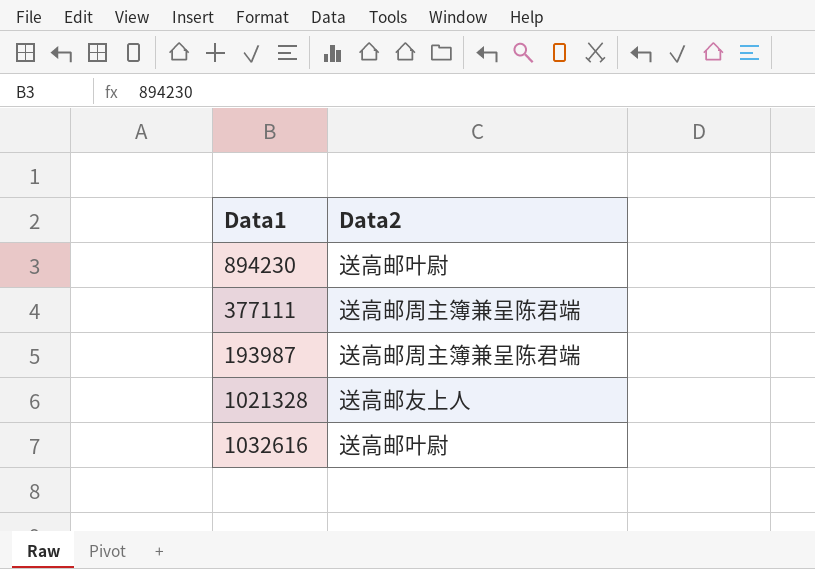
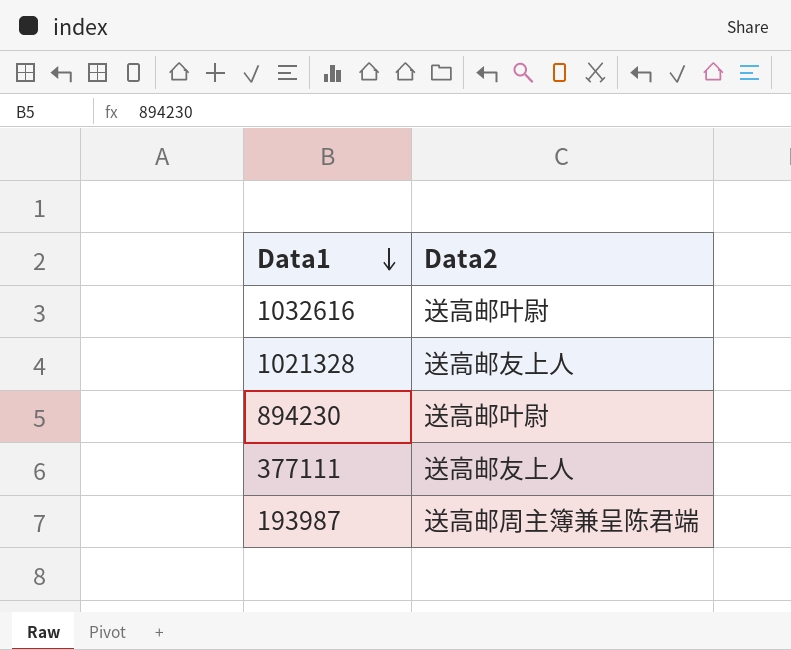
row order: none -> Data1 descending
377111 | Data2: 送高邮周主簿兼呈陈君端 -> 送高邮友上人

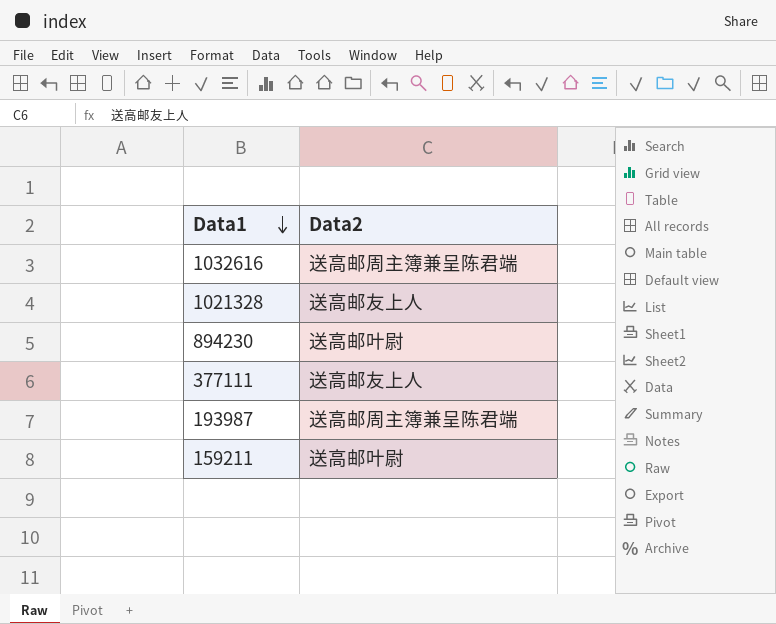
1032616 | Data2: 送高邮叶尉 -> 送高邮周主簿兼呈陈君端
row 159211: none -> 送高邮叶尉

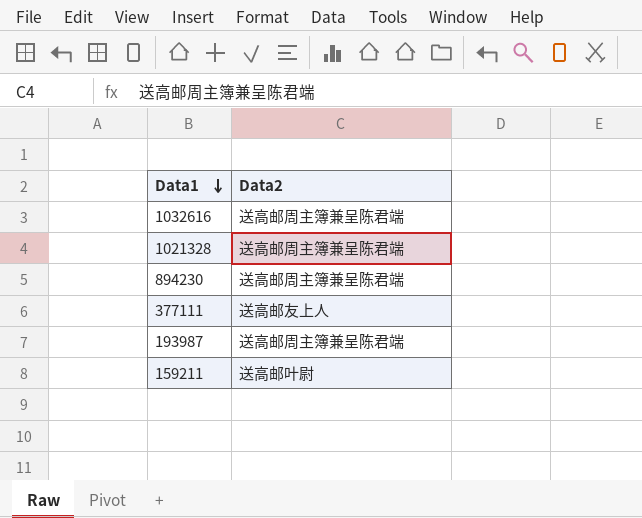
1021328 | Data2: 送高邮友上人 -> 送高邮周主簿兼呈陈君端
894230 | Data2: 送高邮叶尉 -> 送高邮周主簿兼呈陈君端

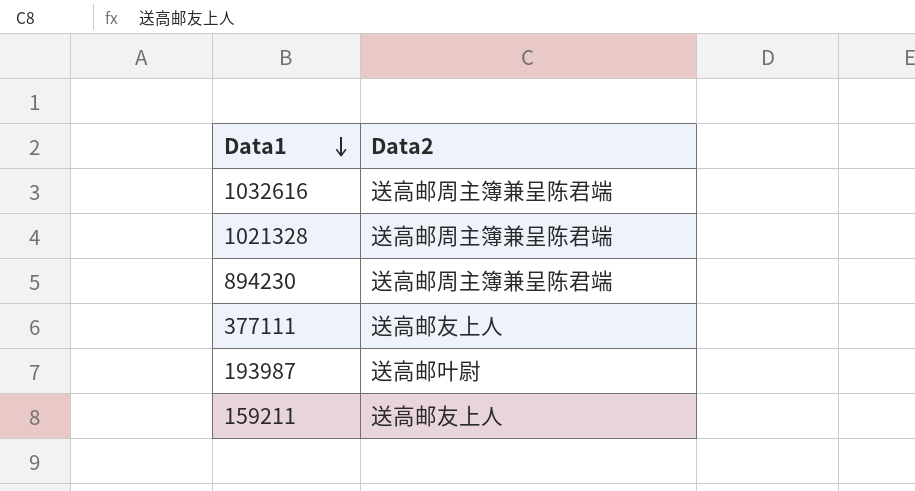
193987 | Data2: 送高邮周主簿兼呈陈君端 -> 送高邮叶尉
159211 | Data2: 送高邮叶尉 -> 送高邮友上人

